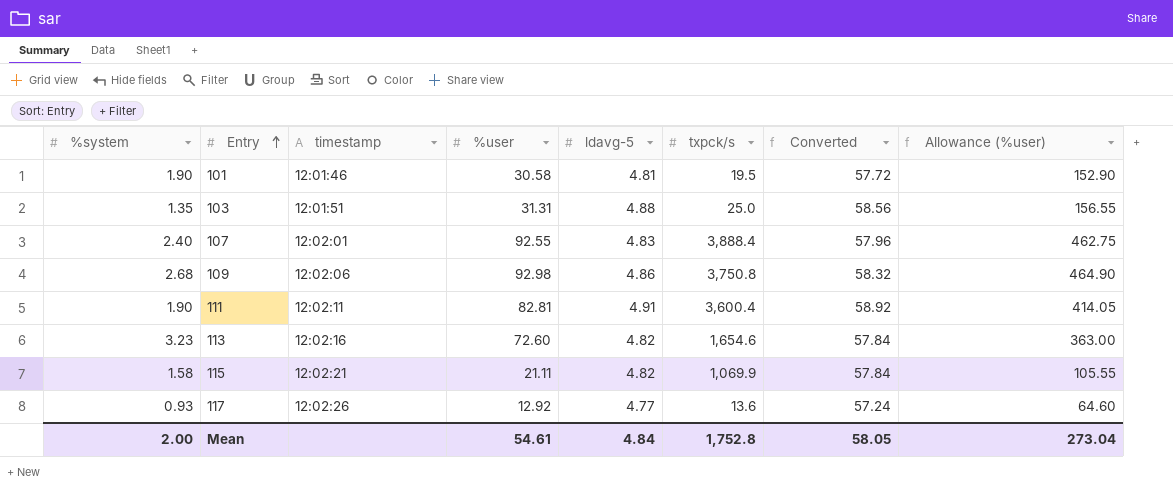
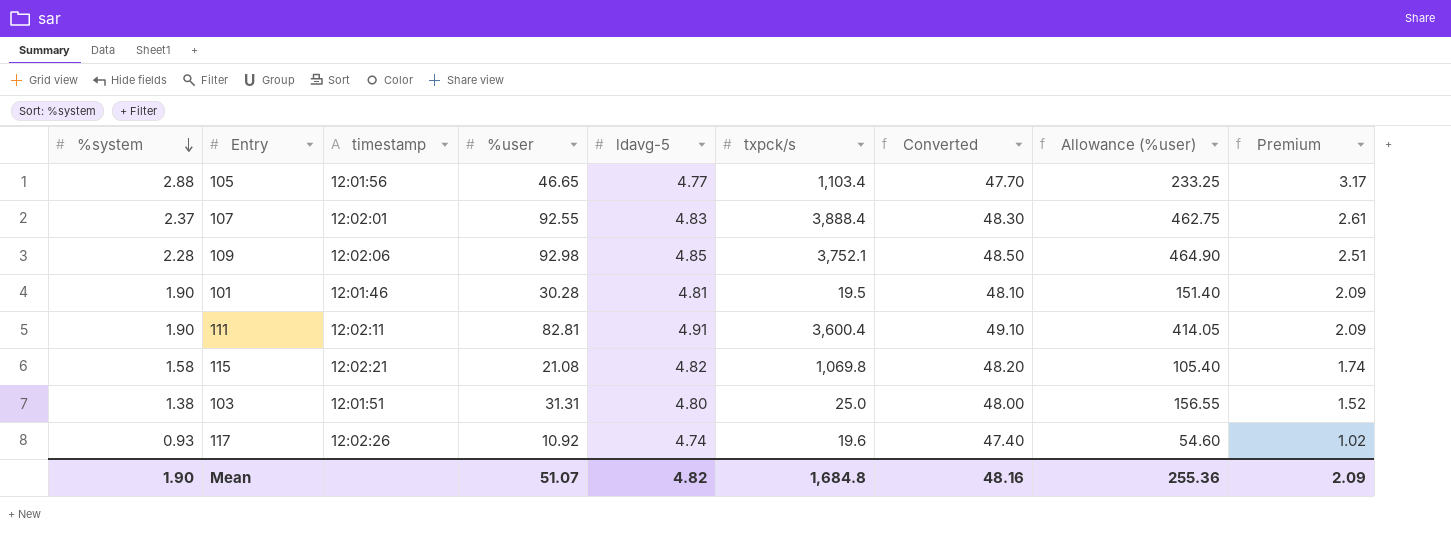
row order: Entry ascending -> %system descending
column Converted | formula: [ldavg-5] * 12 -> [ldavg-5] * 10
column Premium | formula: none -> [%system] * 1.1
row 113: 3.23 | 12:02:16 | 72.60 | 4.82 | 1,654.6 | 57.84 | 363.00 -> none
row 105: none -> 2.88 | 12:01:56 | 46.65 | 4.77 | 1,103.4 | 47.70 | 233.25 | 3.17
107 | %system: 2.40 -> 2.37
109 | %system: 2.68 -> 2.28
109 | ldavg-5: 4.86 -> 4.85
109 | txpck/s: 3,750.8 -> 3,752.1
101 | %user: 30.58 -> 30.28
101 | Allowance (%user): 152.90 -> 151.40
115 | %user: 21.11 -> 21.08
115 | txpck/s: 1,069.9 -> 1,069.8
115 | Allowance (%user): 105.55 -> 105.40
103 | %system: 1.35 -> 1.38
103 | ldavg-5: 4.88 -> 4.80
117 | %user: 12.92 -> 10.92
117 | ldavg-5: 4.77 -> 4.74
117 | txpck/s: 13.6 -> 19.6
117 | Allowance (%user): 64.60 -> 54.60
Mean | %system: 2.00 -> 1.90
Mean | %user: 54.61 -> 51.07
Mean | ldavg-5: 4.84 -> 4.82
Mean | txpck/s: 1,752.8 -> 1,684.8
Mean | Converted: 58.05 -> 48.16
Mean | Allowance (%user): 273.04 -> 255.36

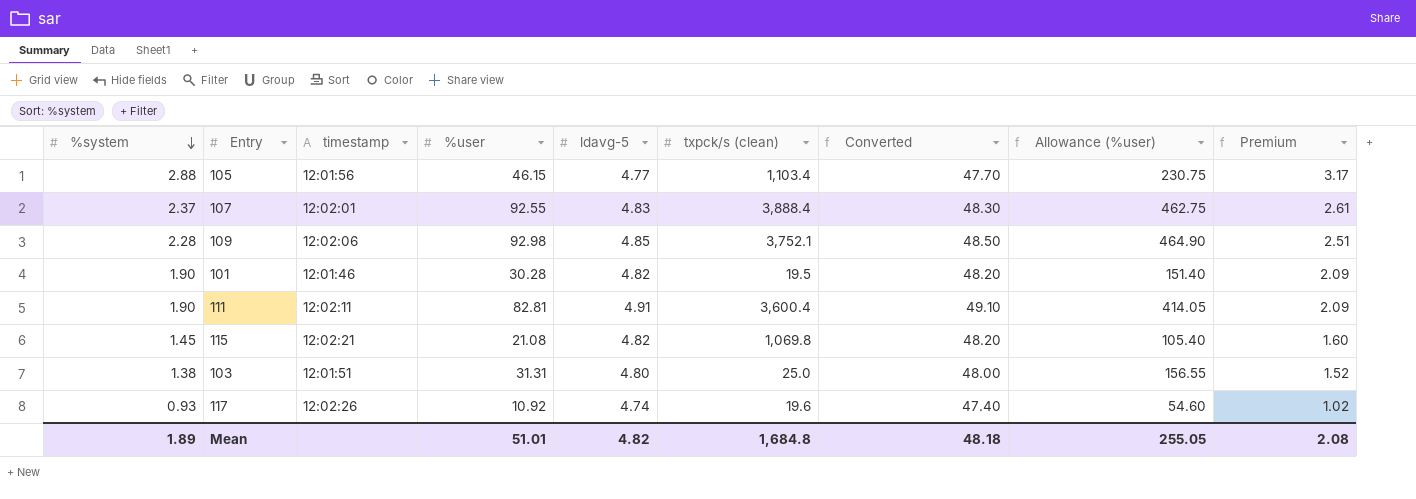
column name: txpck/s -> txpck/s (clean)
105 | %user: 46.65 -> 46.15
105 | Allowance (%user): 233.25 -> 230.75
101 | ldavg-5: 4.81 -> 4.82
101 | Converted: 48.10 -> 48.20
115 | %system: 1.58 -> 1.45
115 | Premium: 1.74 -> 1.60
Mean | %system: 1.90 -> 1.89
Mean | %user: 51.07 -> 51.01
Mean | Converted: 48.16 -> 48.18
Mean | Allowance (%user): 255.36 -> 255.05
Mean | Premium: 2.09 -> 2.08

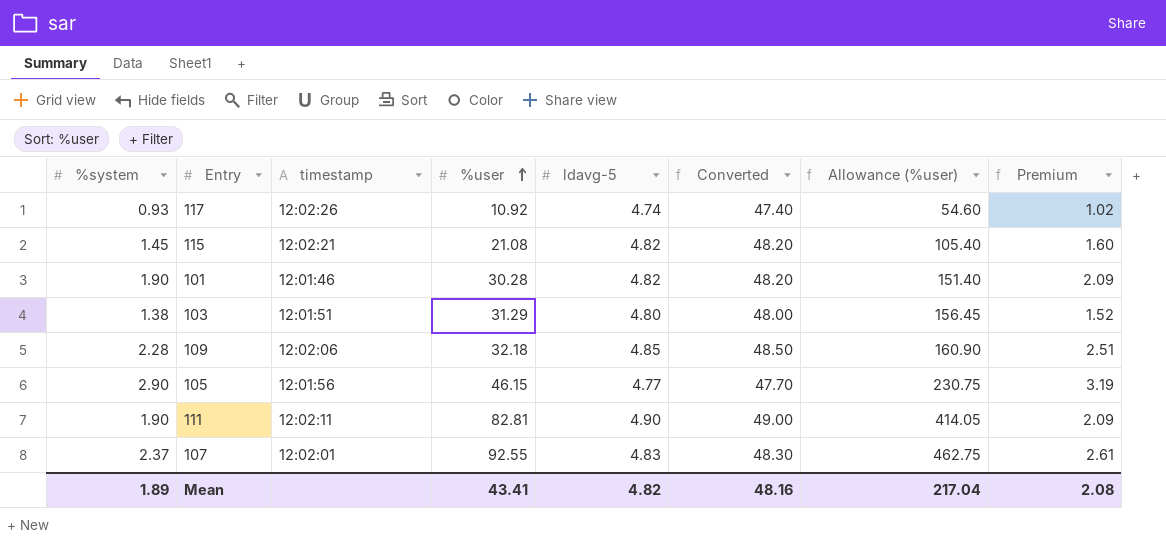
row order: %system descending -> %user ascending
column txpck/s (clean) | position: 6 -> none
103 | %user: 31.31 -> 31.29
103 | Allowance (%user): 156.55 -> 156.45
109 | %user: 92.98 -> 32.18
109 | Allowance (%user): 464.90 -> 160.90
105 | %system: 2.88 -> 2.90
105 | Premium: 3.17 -> 3.19
111 | ldavg-5: 4.91 -> 4.90
111 | Converted: 49.10 -> 49.00
Mean | %user: 51.01 -> 43.41
Mean | Converted: 48.18 -> 48.16
Mean | Allowance (%user): 255.05 -> 217.04

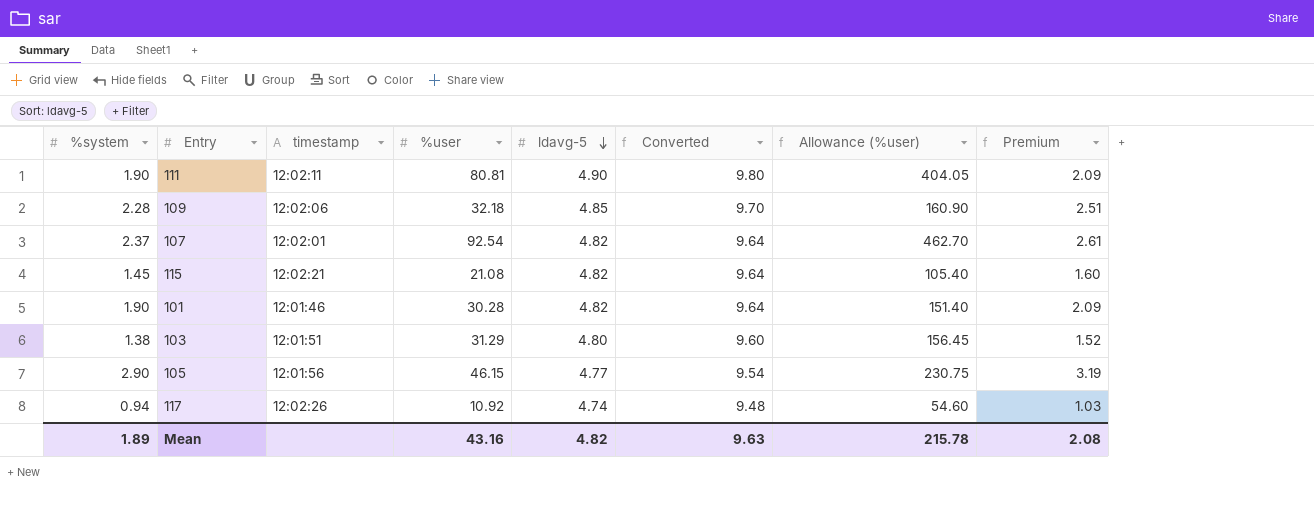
row order: %user ascending -> ldavg-5 descending
column Converted | formula: [ldavg-5] * 10 -> [ldavg-5] * 2
111 | %user: 82.81 -> 80.81
111 | Allowance (%user): 414.05 -> 404.05
107 | %user: 92.55 -> 92.54
107 | ldavg-5: 4.83 -> 4.82
107 | Allowance (%user): 462.75 -> 462.70
117 | %system: 0.93 -> 0.94
117 | Premium: 1.02 -> 1.03
Mean | %user: 43.41 -> 43.16
Mean | Converted: 48.16 -> 9.63
Mean | Allowance (%user): 217.04 -> 215.78

